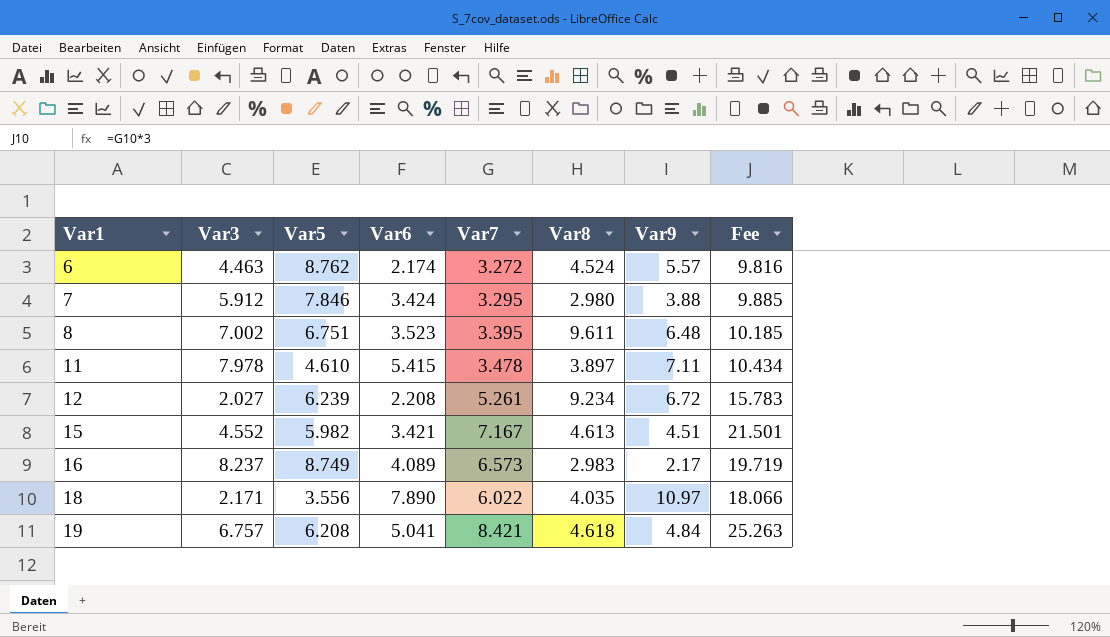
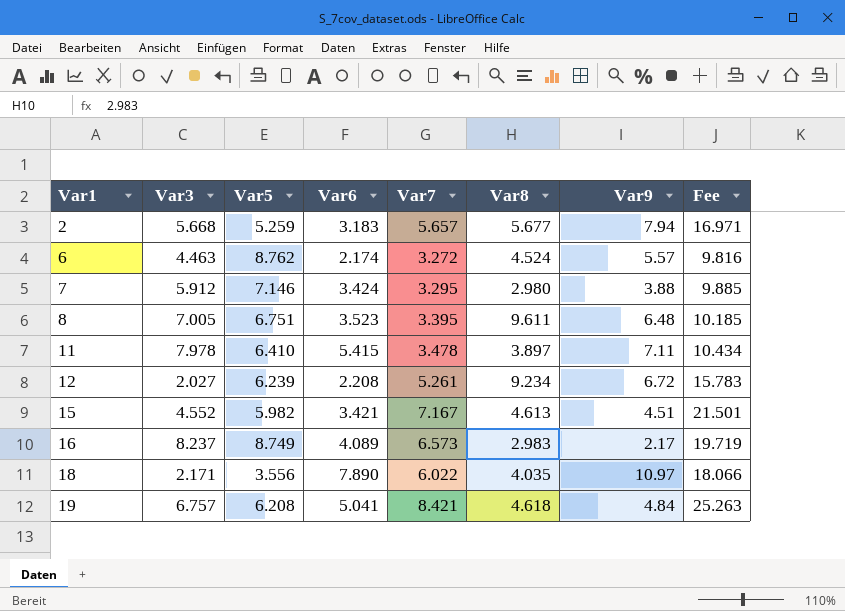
row 2: none -> 5.668 | 5.259 | 3.183 | 5.657 | 5.677 | 7.94 | 16.971
7 | Var5: 7.846 -> 7.146
8 | Var3: 7.002 -> 7.005
11 | Var5: 4.610 -> 6.410

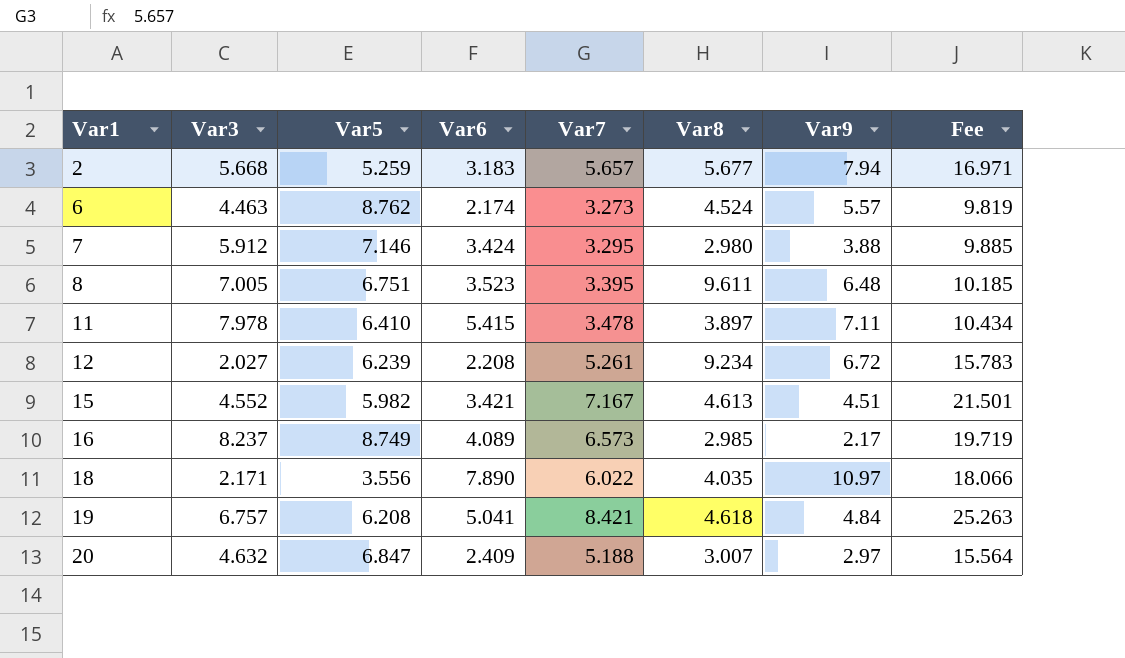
6 | Var7: 3.272 -> 3.273
6 | Fee: 9.816 -> 9.819
16 | Var8: 2.983 -> 2.985
row 20: none -> 4.632 | 6.847 | 2.409 | 5.188 | 3.007 | 2.97 | 15.564

